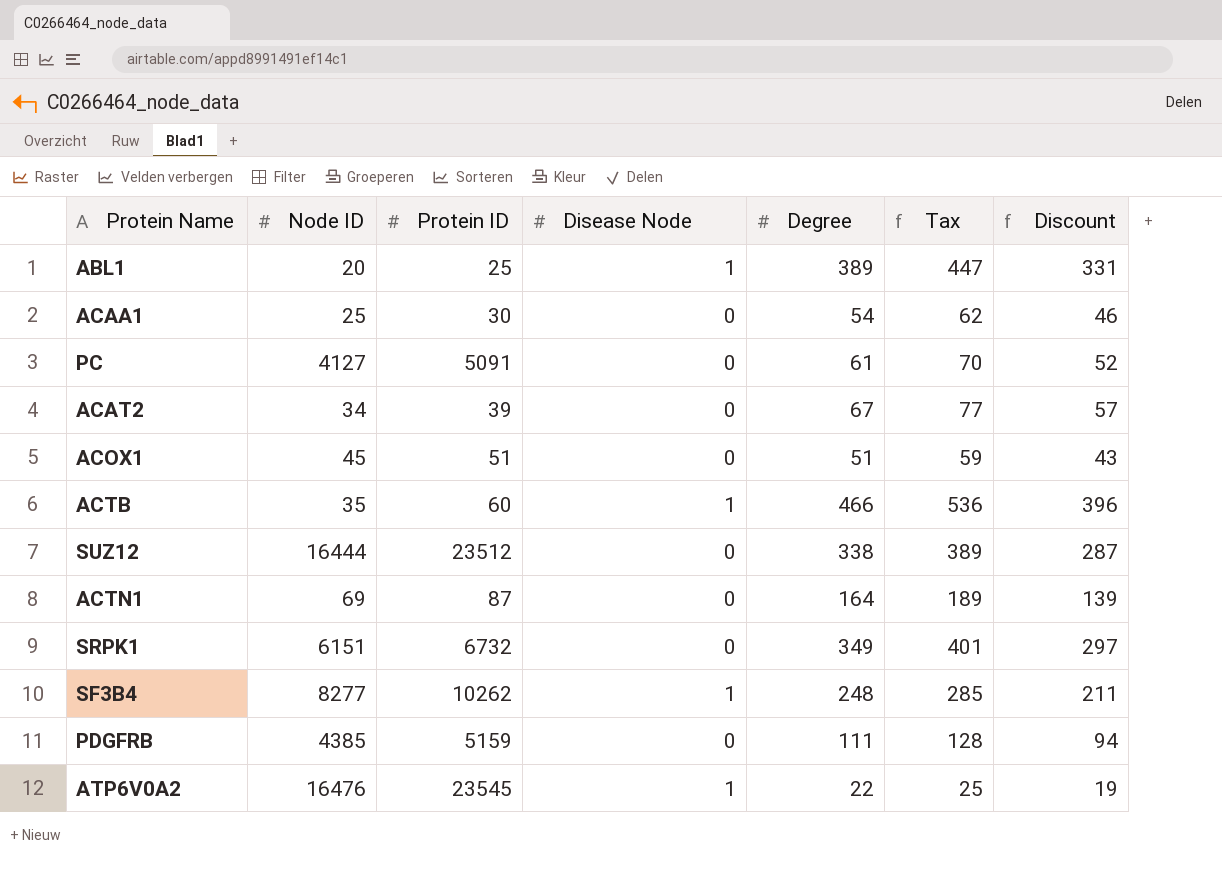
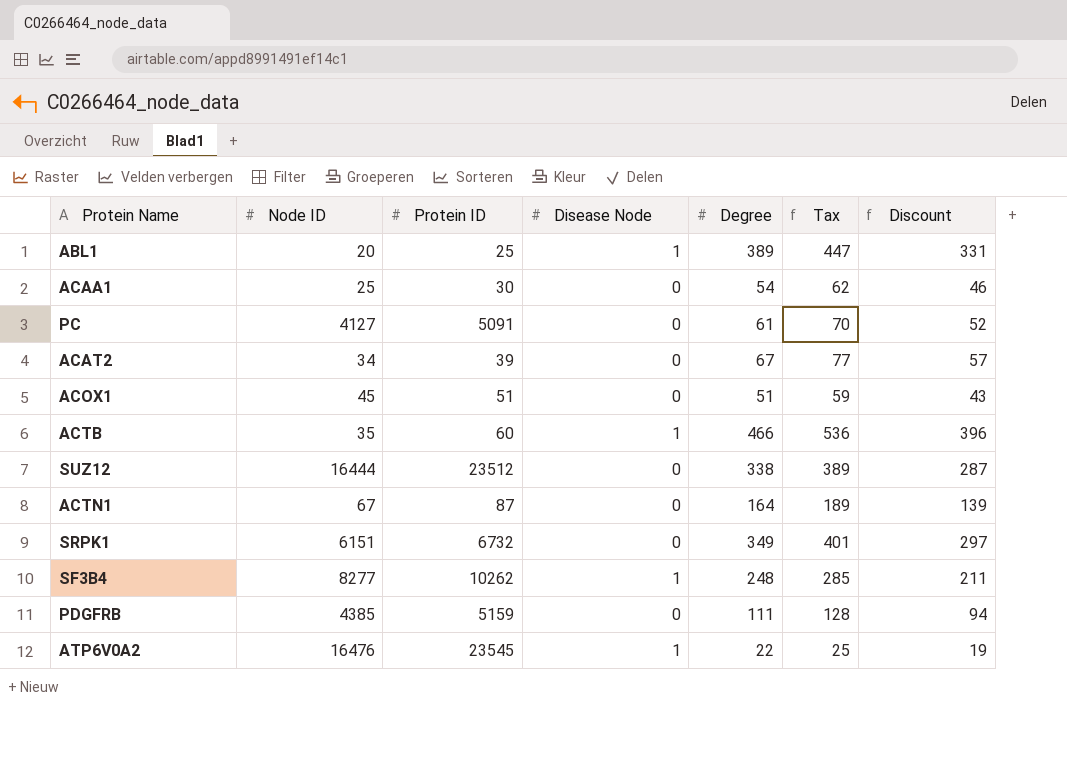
ACTN1 | Node ID: 69 -> 67

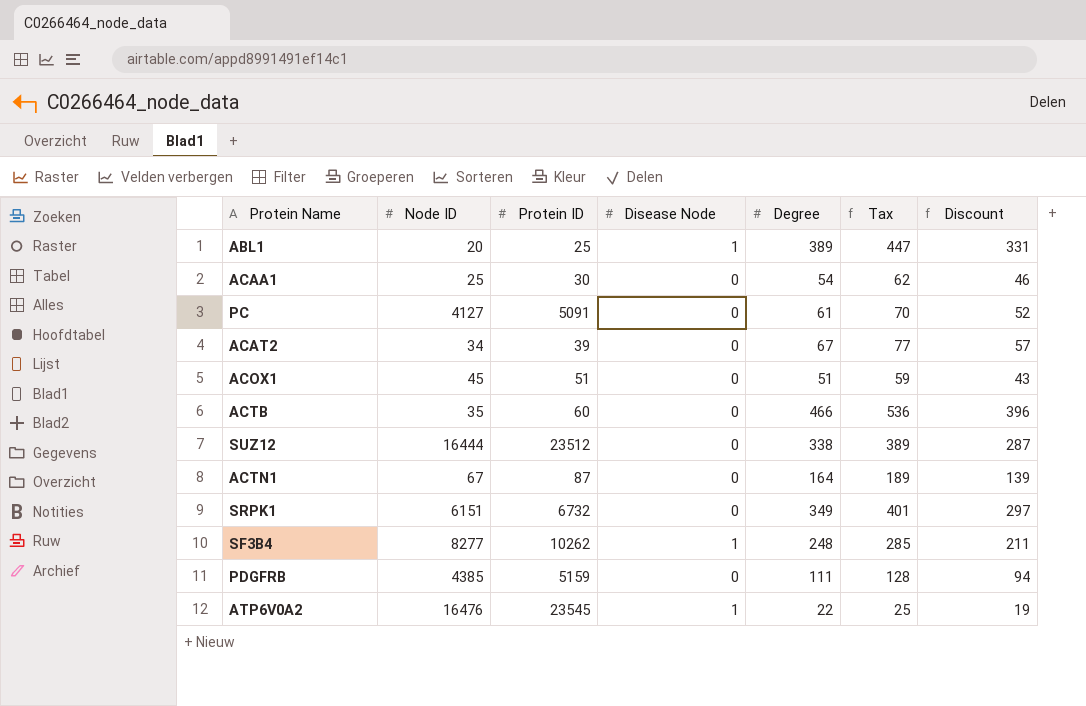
ACTB | Disease Node: 1 -> 0

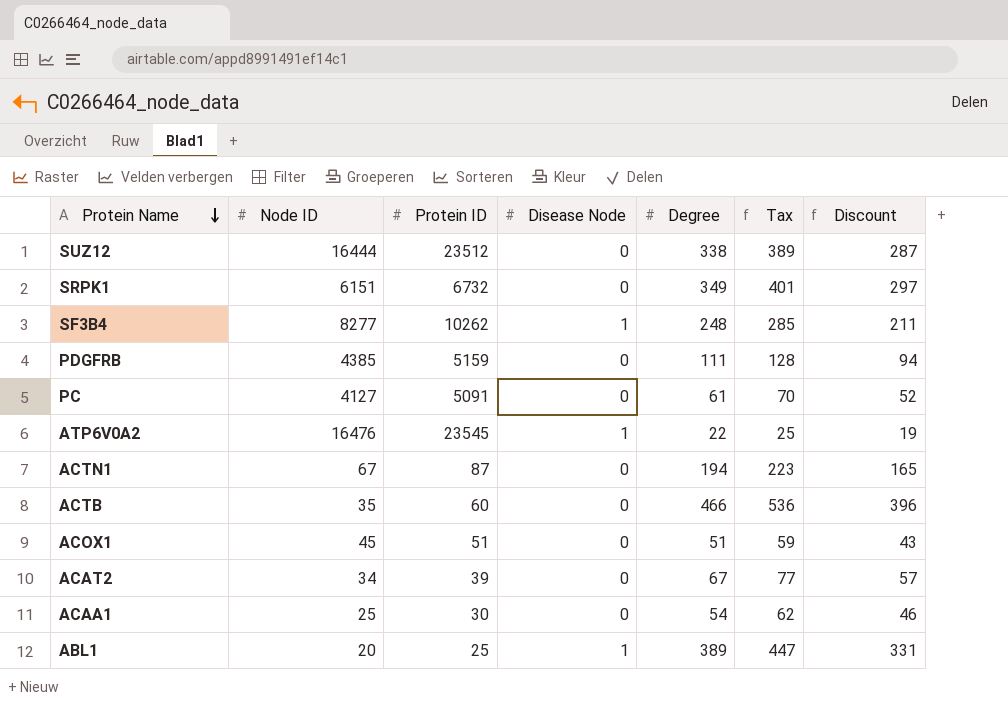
row order: none -> Protein Name descending
ACTN1 | Degree: 164 -> 194
ACTN1 | Tax: 189 -> 223
ACTN1 | Discount: 139 -> 165

